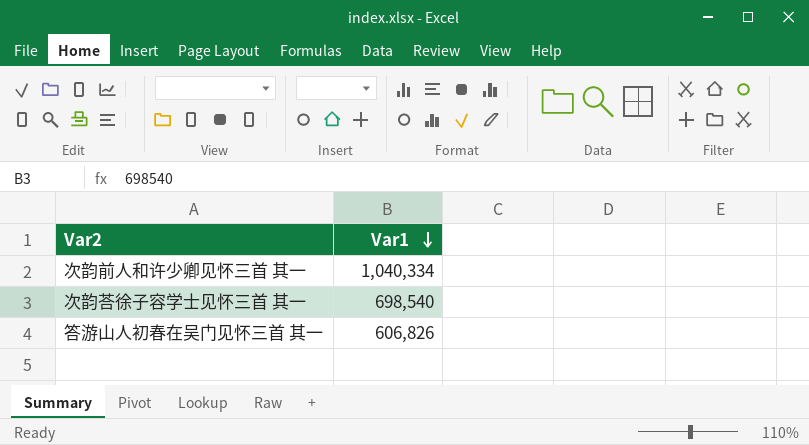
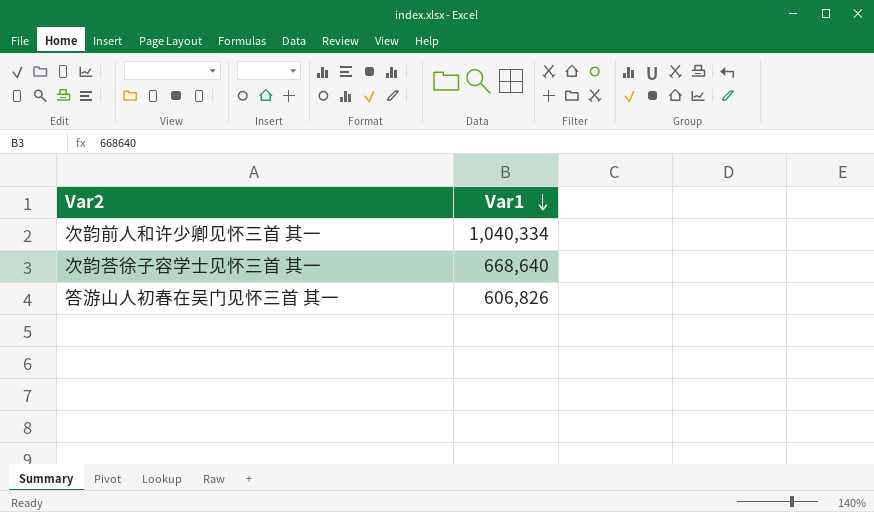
次韵荅徐子容学士见怀三首 其一 | Var1: 698,540 -> 668,640

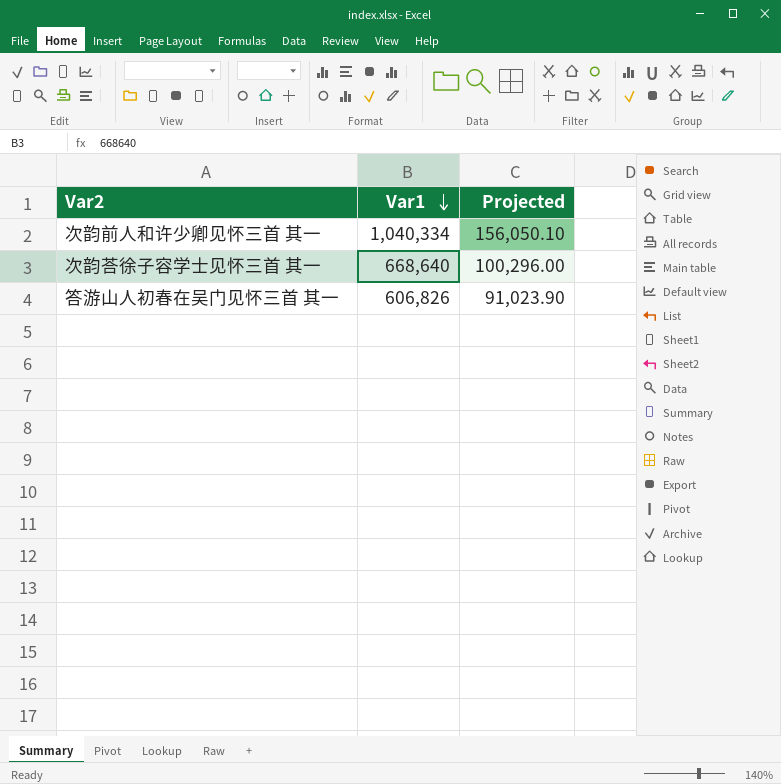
column Projected | formula: none -> [Var1] * 0.15

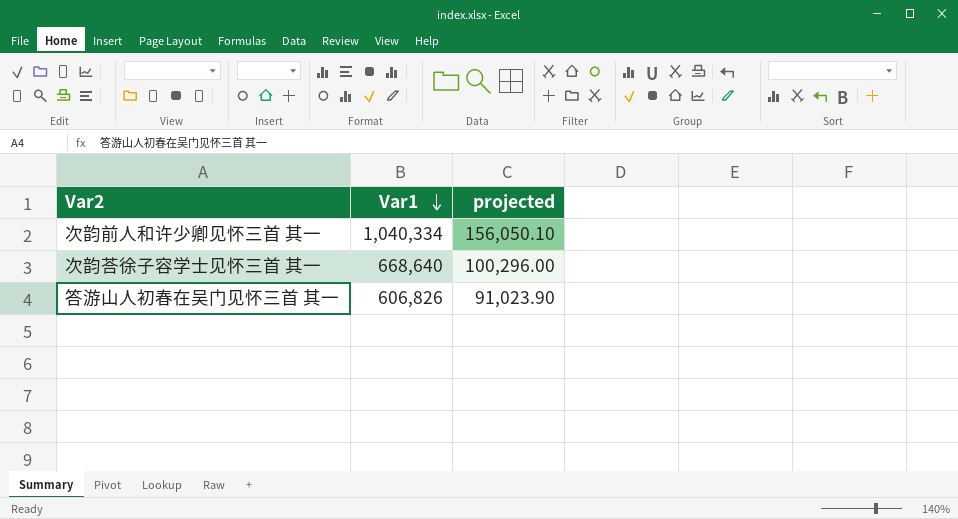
column name: Projected -> projected

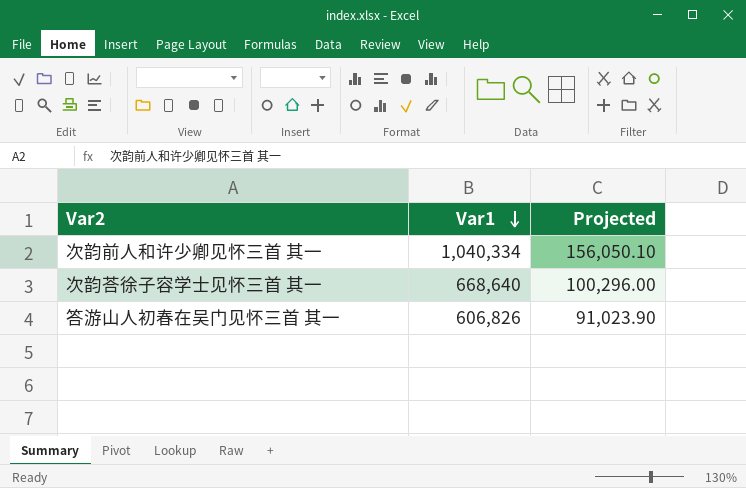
column name: projected -> Projected

